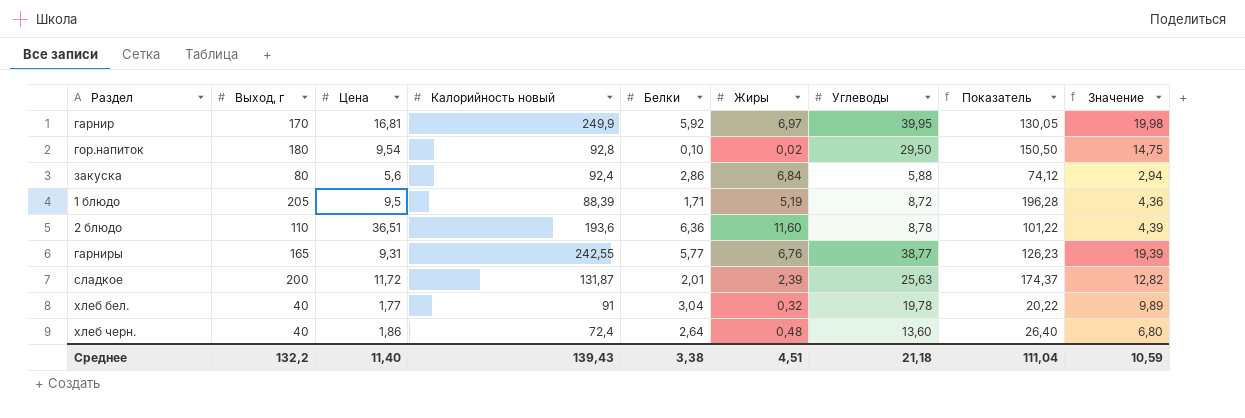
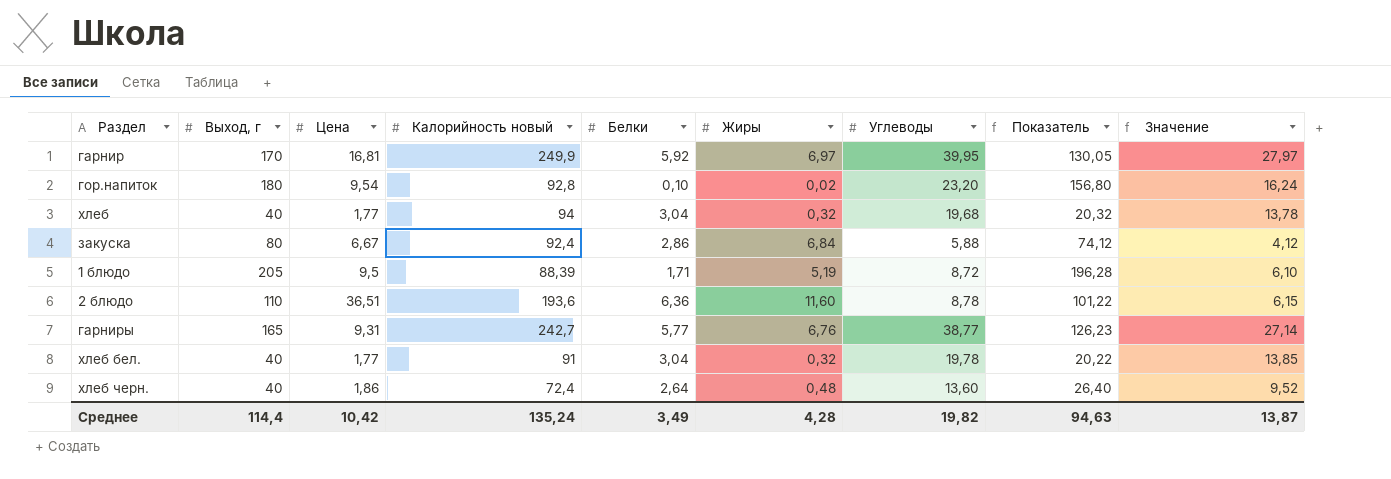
column Значение | formula: [Углеводы] * 0,5 -> [Углеводы] * 0,7
row сладкое: 200 | 11,72 | 131,87 | 2,01 | 2,39 | 25,63 | 174,37 | 12,82 -> none
гор.напиток | Углеводы: 29,50 -> 23,20
гор.напиток | Показатель: 150,50 -> 156,80
row хлеб: none -> 40 | 1,77 | 94 | 3,04 | 0,32 | 19,68 | 20,32 | 13,78
закуска | Цена: 5,6 -> 6,67
гарниры | Калорийность новый: 242,55 -> 242,7
Среднее | Выход, г: 132,2 -> 114,4
Среднее | Цена: 11,40 -> 10,42
Среднее | Калорийность новый: 139,43 -> 135,24
Среднее | Белки: 3,38 -> 3,49
Среднее | Жиры: 4,51 -> 4,28
Среднее | Углеводы: 21,18 -> 19,82
Среднее | Показатель: 111,04 -> 94,63
Среднее | Значение: 10,59 -> 13,87

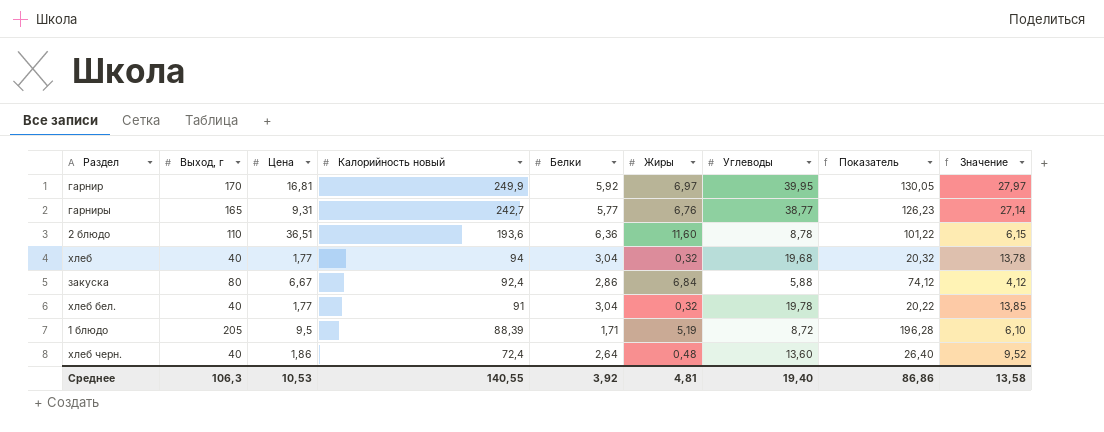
row order: none -> Калорийность новый descending
row гор.напиток: 180 | 9,54 | 92,8 | 0,10 | 0,02 | 23,20 | 156,80 | 16,24 -> none
Среднее | Выход, г: 114,4 -> 106,3
Среднее | Цена: 10,42 -> 10,53
Среднее | Калорийность новый: 135,24 -> 140,55
Среднее | Белки: 3,49 -> 3,92
Среднее | Жиры: 4,28 -> 4,81
Среднее | Углеводы: 19,82 -> 19,40
Среднее | Показатель: 94,63 -> 86,86
Среднее | Значение: 13,87 -> 13,58

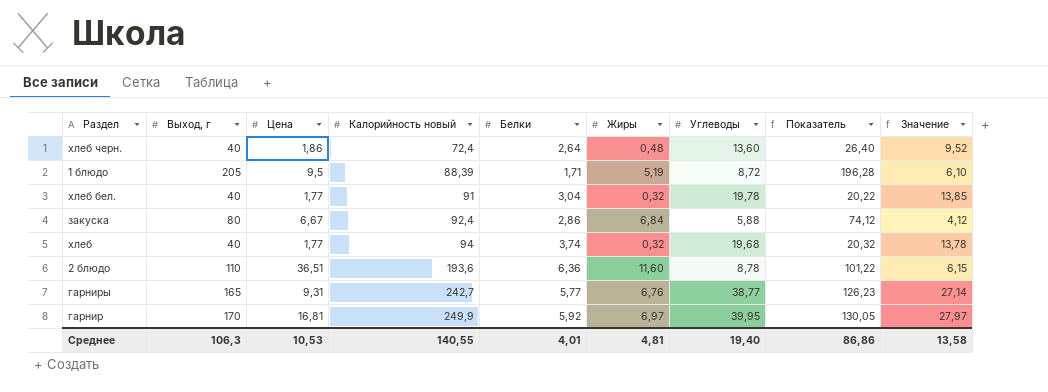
row order: Калорийность новый descending -> Калорийность новый ascending
хлеб | Белки: 3,04 -> 3,74
Среднее | Белки: 3,92 -> 4,01

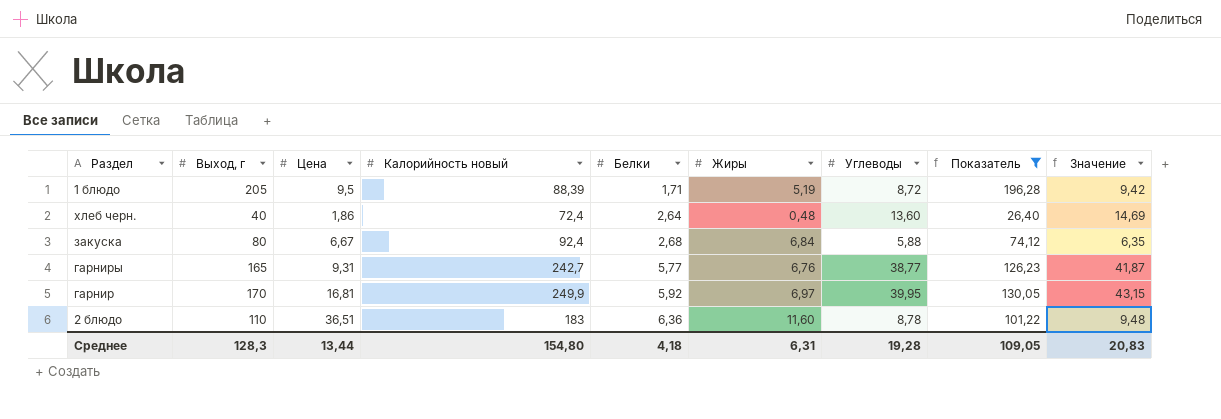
filter: none -> Показатель >= 26,40
row order: Калорийность новый ascending -> Белки ascending
column Значение | formula: [Углеводы] * 0,7 -> [Углеводы] * 1,08
закуска | Белки: 2,86 -> 2,68
2 блюдо | Калорийность новый: 193,6 -> 183
Среднее | Выход, г: 106,3 -> 128,3
Среднее | Цена: 10,53 -> 13,44
Среднее | Калорийность новый: 140,55 -> 154,80
Среднее | Белки: 4,01 -> 4,18
Среднее | Жиры: 4,81 -> 6,31
Среднее | Углеводы: 19,40 -> 19,28
Среднее | Показатель: 86,86 -> 109,05
Среднее | Значение: 13,58 -> 20,83

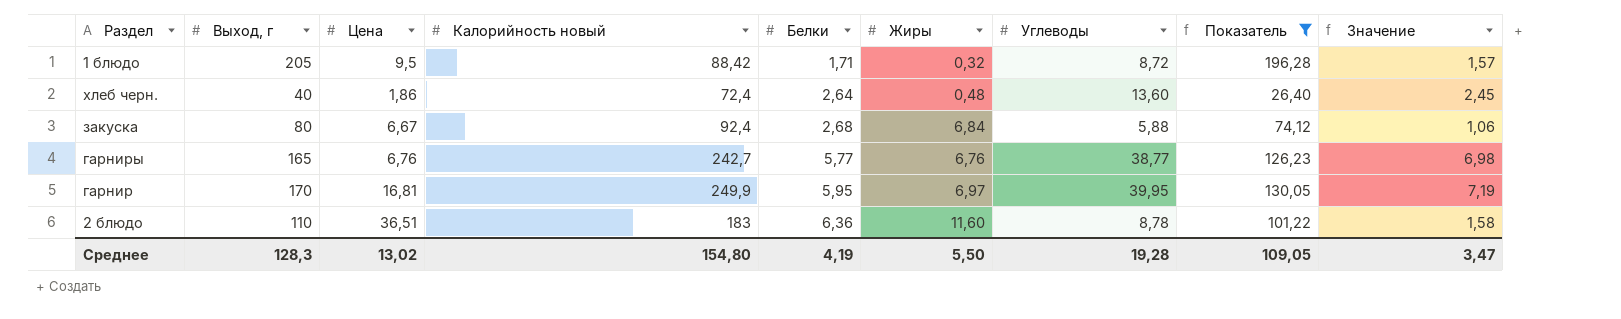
column Значение | formula: [Углеводы] * 1,08 -> [Углеводы] * 0,18
1 блюдо | Калорийность новый: 88,39 -> 88,42
1 блюдо | Жиры: 5,19 -> 0,32
гарниры | Цена: 9,31 -> 6,76
гарнир | Белки: 5,92 -> 5,95
Среднее | Цена: 13,44 -> 13,02
Среднее | Белки: 4,18 -> 4,19
Среднее | Жиры: 6,31 -> 5,50
Среднее | Значение: 20,83 -> 3,47

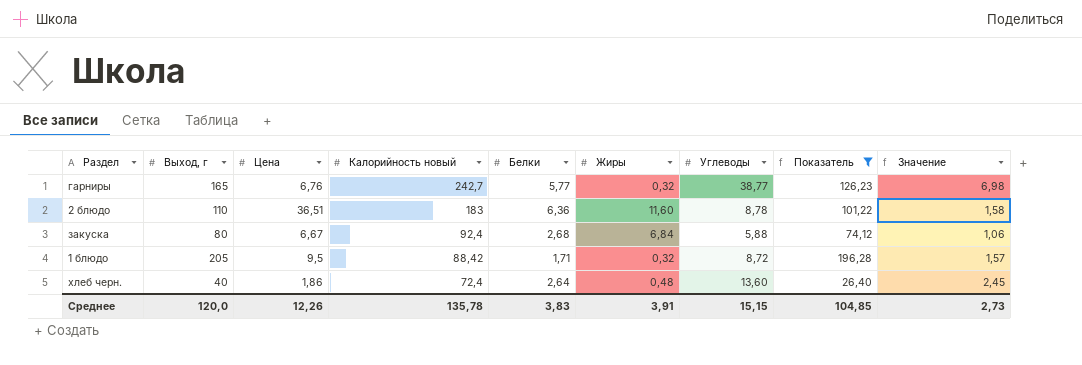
row order: Белки ascending -> Калорийность новый descending
row гарнир: 170 | 16,81 | 249,9 | 5,95 | 6,97 | 39,95 | 130,05 | 7,19 -> none
гарниры | Жиры: 6,76 -> 0,32
Среднее | Выход, г: 128,3 -> 120,0
Среднее | Цена: 13,02 -> 12,26
Среднее | Калорийность новый: 154,80 -> 135,78
Среднее | Белки: 4,19 -> 3,83
Среднее | Жиры: 5,50 -> 3,91
Среднее | Углеводы: 19,28 -> 15,15
Среднее | Показатель: 109,05 -> 104,85
Среднее | Значение: 3,47 -> 2,73

